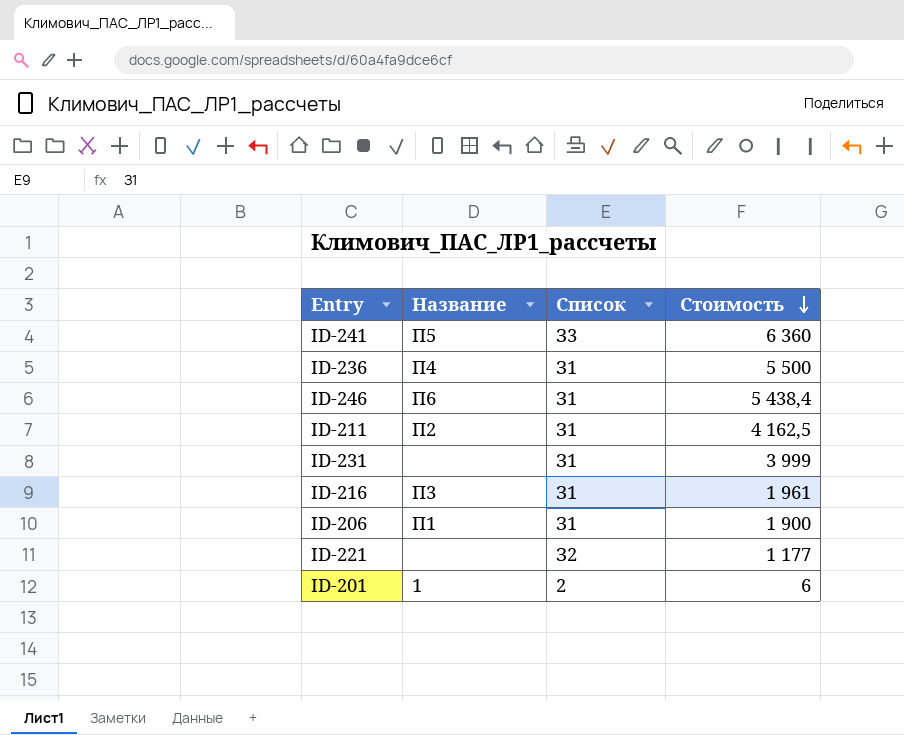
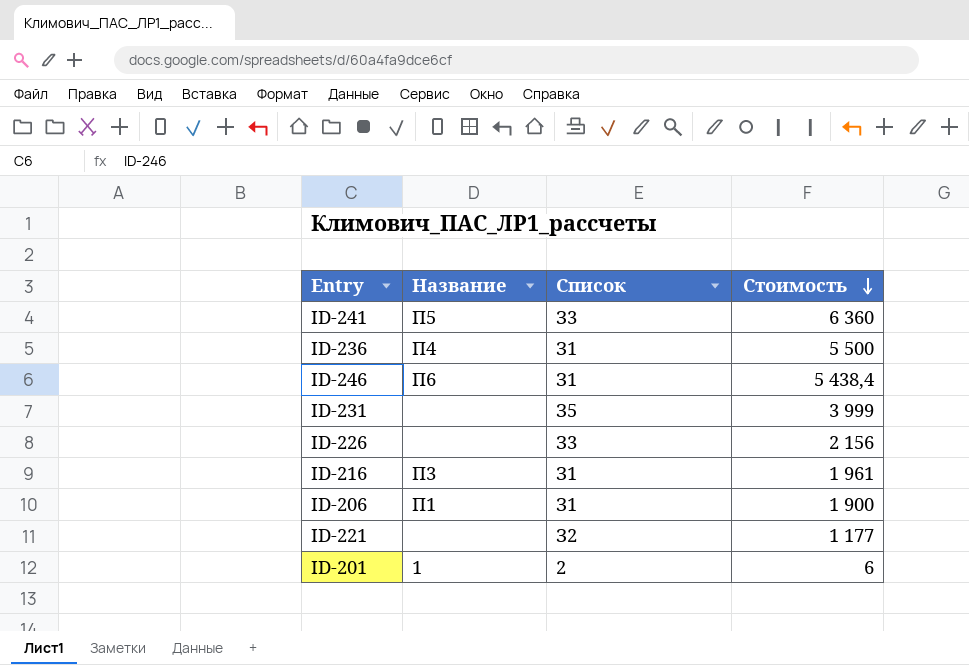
row ID-211: П2 | З1 | 4 162,5 -> none
ID-231 | Список: З1 -> З5
row ID-226: none -> none | З3 | 2 156

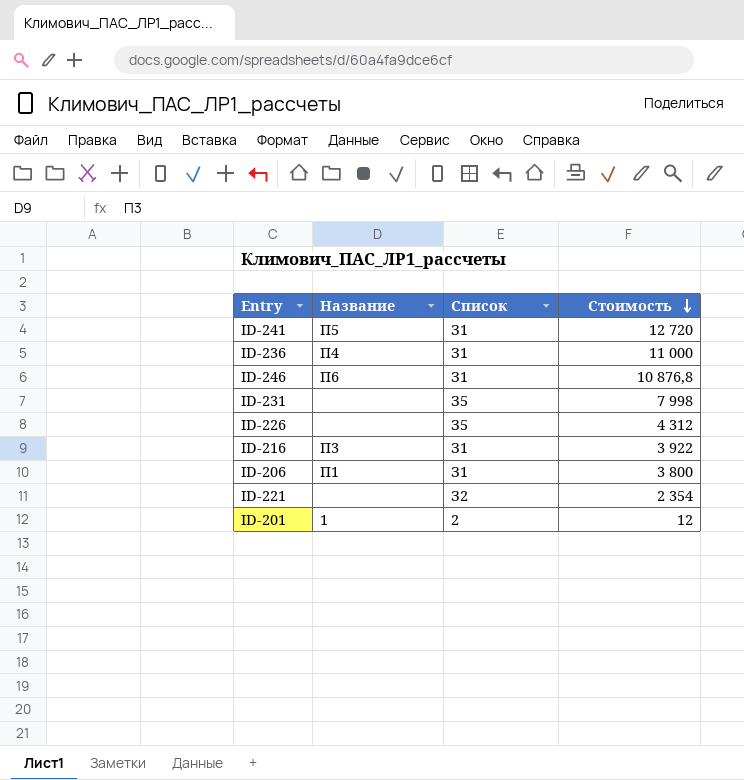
ID-241 | Список: З3 -> З1
ID-241 | Стоимость: 6 360 -> 12 720
ID-236 | Стоимость: 5 500 -> 11 000
ID-246 | Стоимость: 5 438,4 -> 10 876,8
ID-231 | Стоимость: 3 999 -> 7 998
ID-226 | Список: З3 -> З5
ID-226 | Стоимость: 2 156 -> 4 312
ID-216 | Стоимость: 1 961 -> 3 922
ID-206 | Стоимость: 1 900 -> 3 800
ID-221 | Стоимость: 1 177 -> 2 354
ID-201 | Стоимость: 6 -> 12

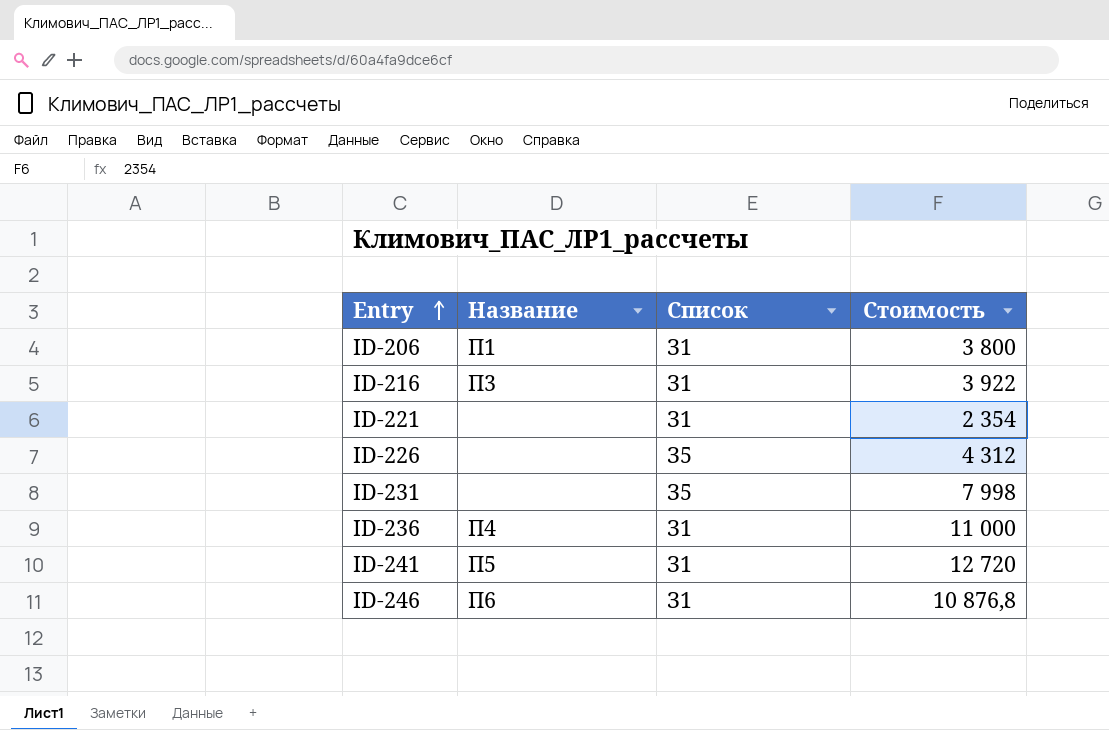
row order: Стоимость descending -> Entry ascending
row ID-201: 1 | 2 | 12 -> none
ID-221 | Список: З2 -> З1

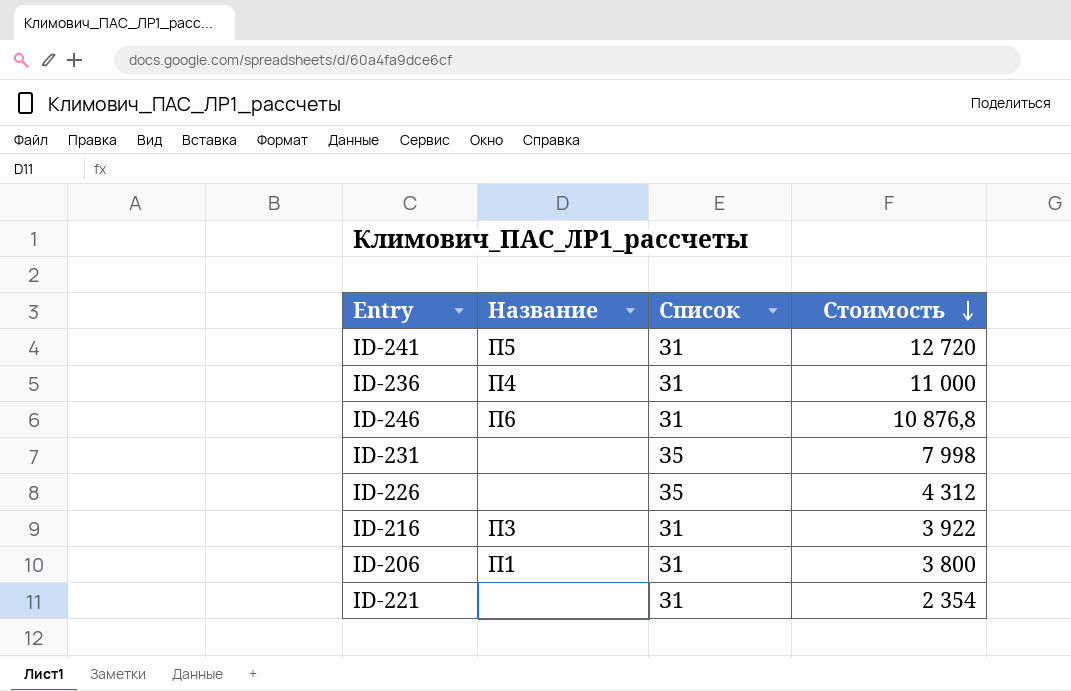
row order: Entry ascending -> Стоимость descending

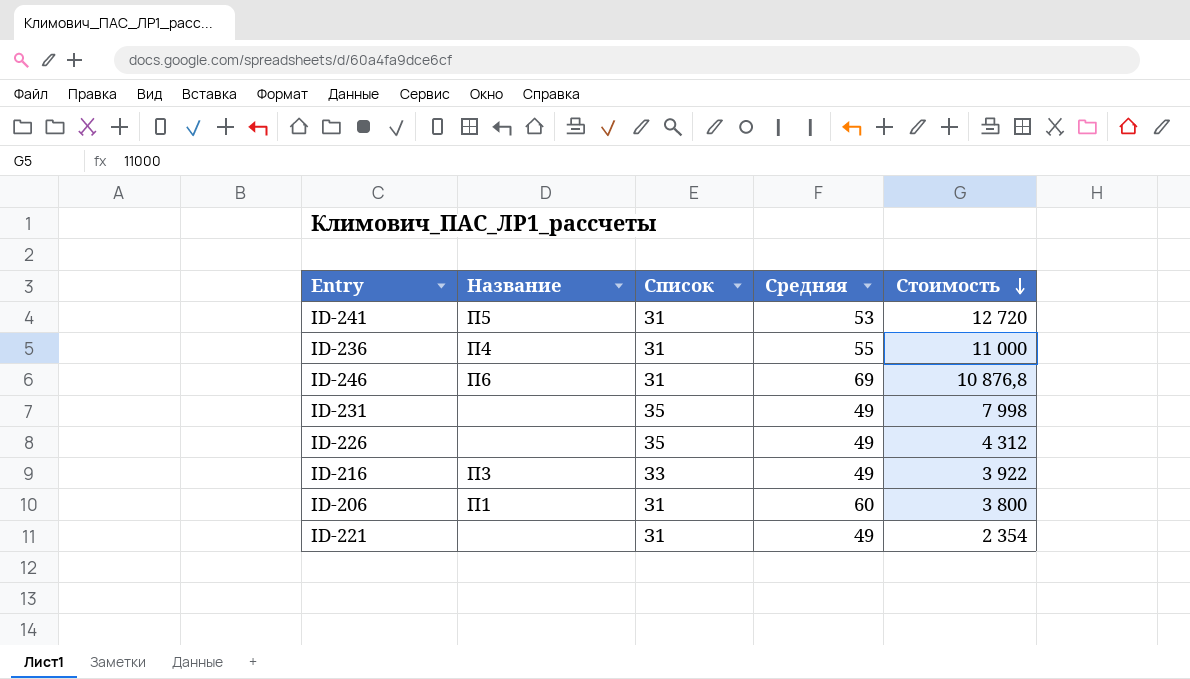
column Средняя | position: none -> 4
ID-216 | Список: З1 -> З3

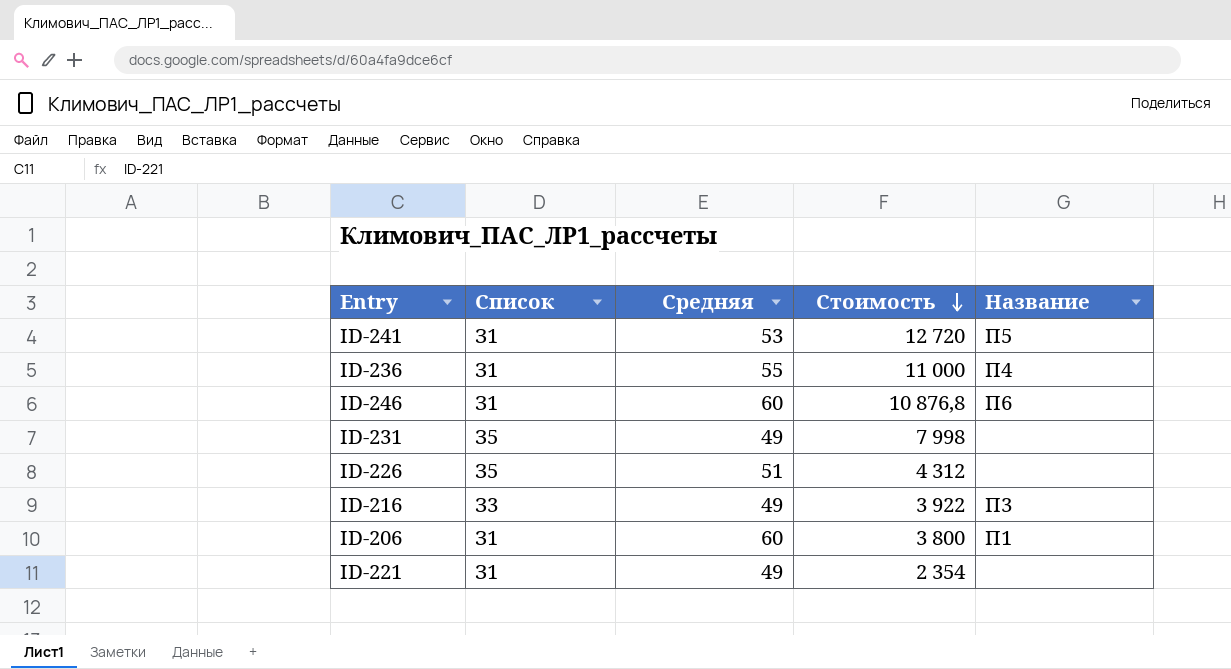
column Название | position: 2 -> 5
ID-246 | Средняя: 69 -> 60
ID-226 | Средняя: 49 -> 51

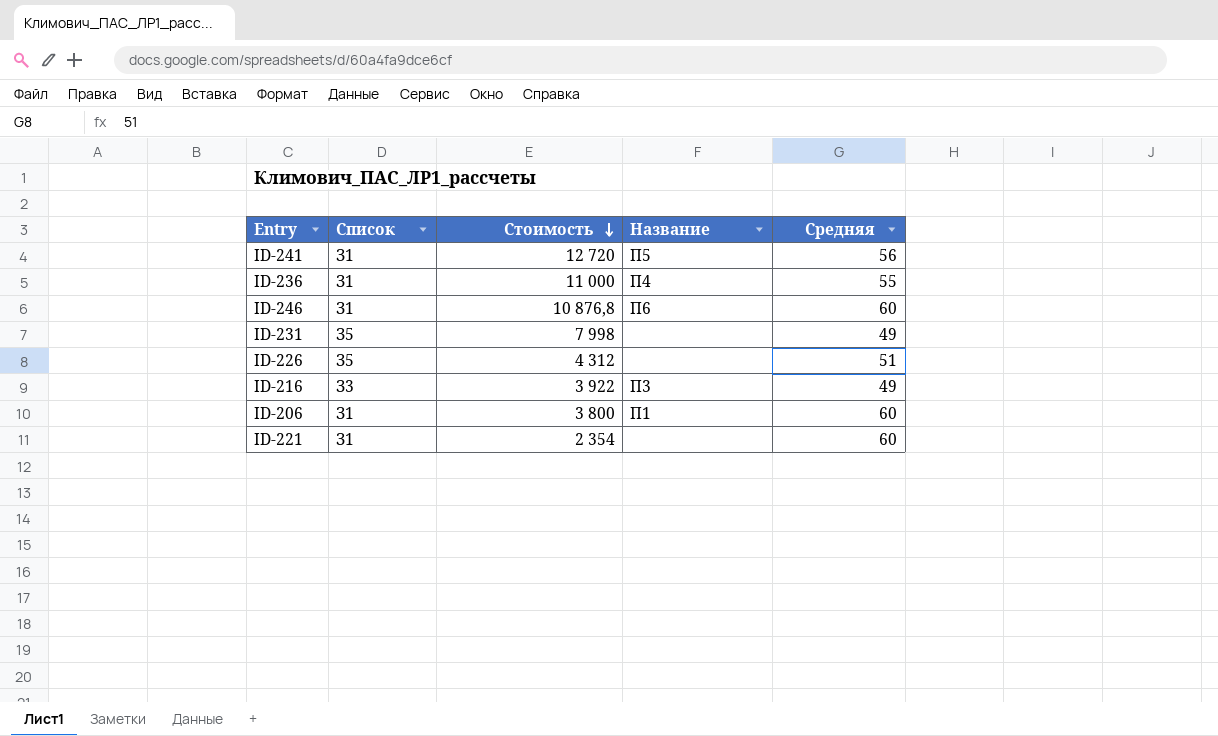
column Средняя | position: 3 -> 5
ID-241 | Средняя: 53 -> 56
ID-221 | Средняя: 49 -> 60

